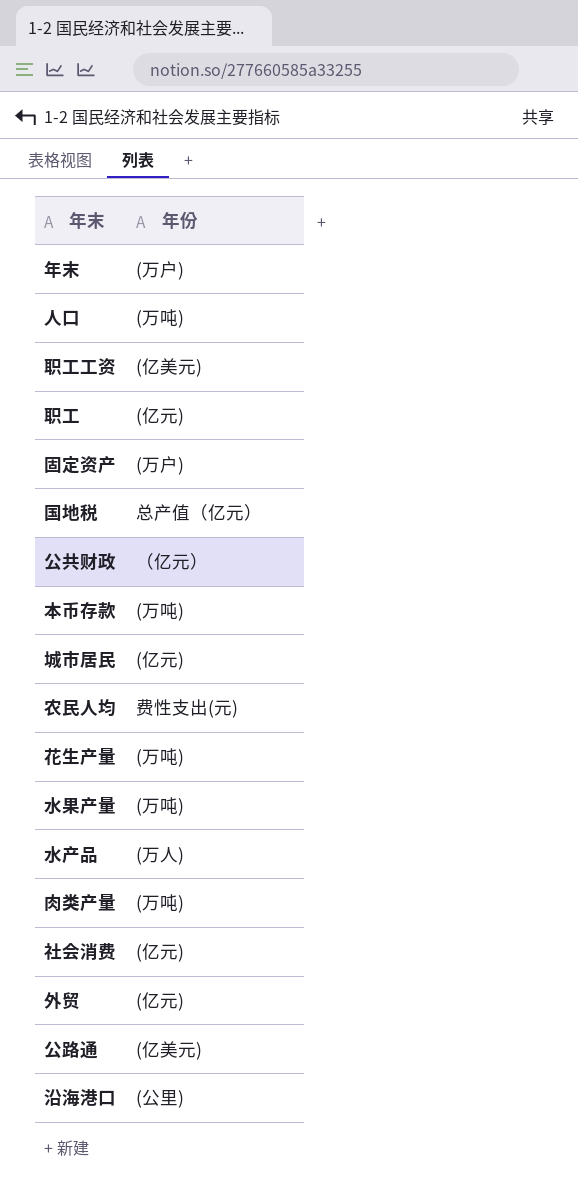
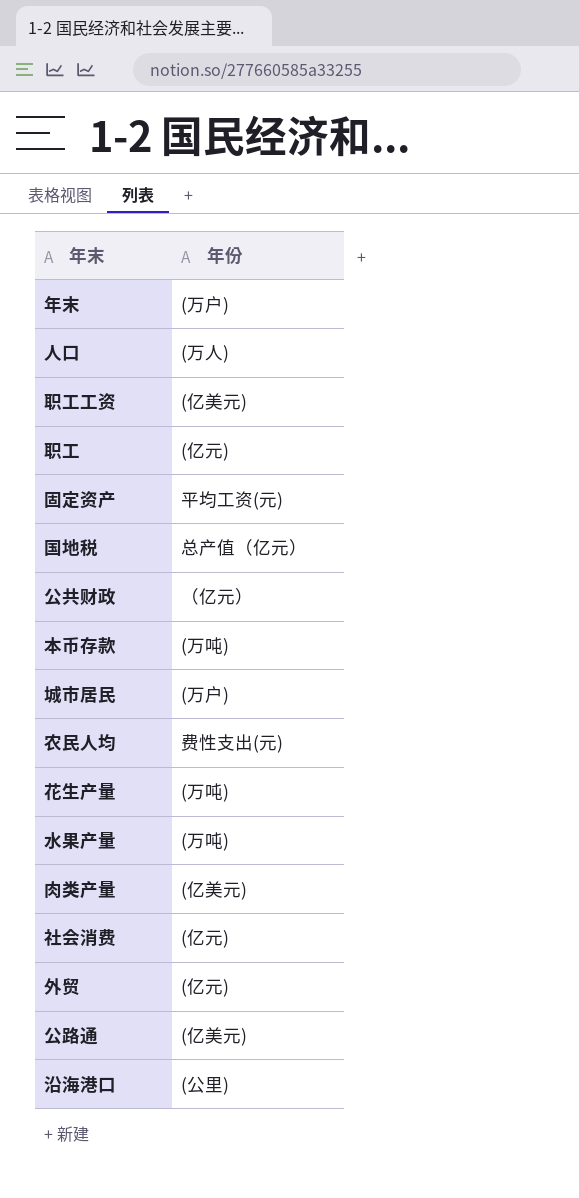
row 水产品: (万人) -> none
人口 | 年份: (万吨) -> (万人)
固定资产 | 年份: (万户) -> 平均工资(元)
城市居民 | 年份: (亿元) -> (万户)
肉类产量 | 年份: (万吨) -> (亿美元)

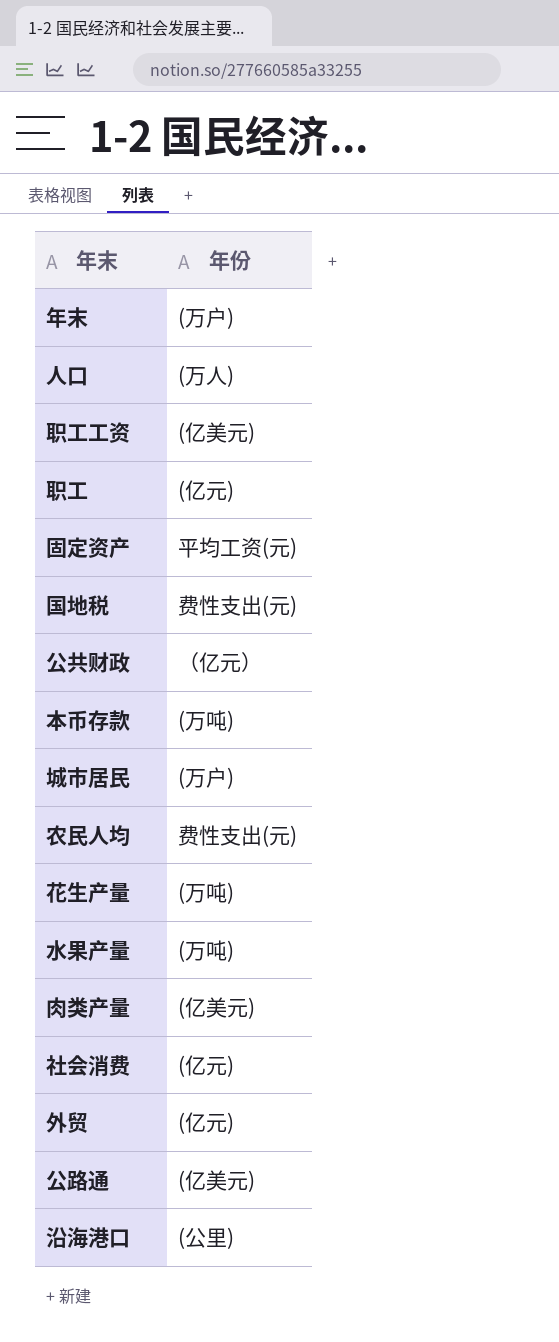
国地税 | 年份: 总产值（亿元） -> 费性支出(元)

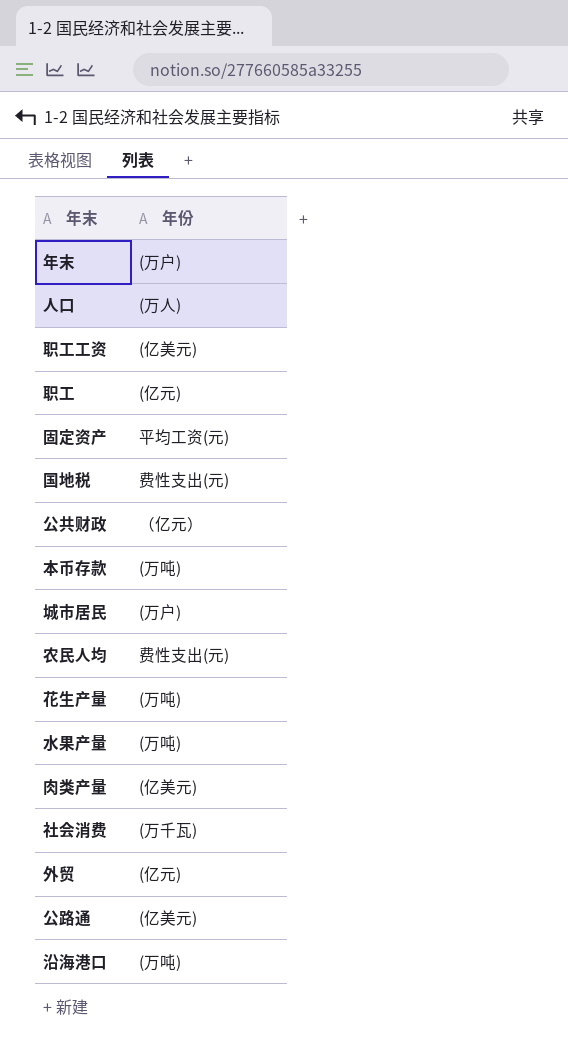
社会消费 | 年份: (亿元) -> (万千瓦)
沿海港口 | 年份: (公里) -> (万吨)

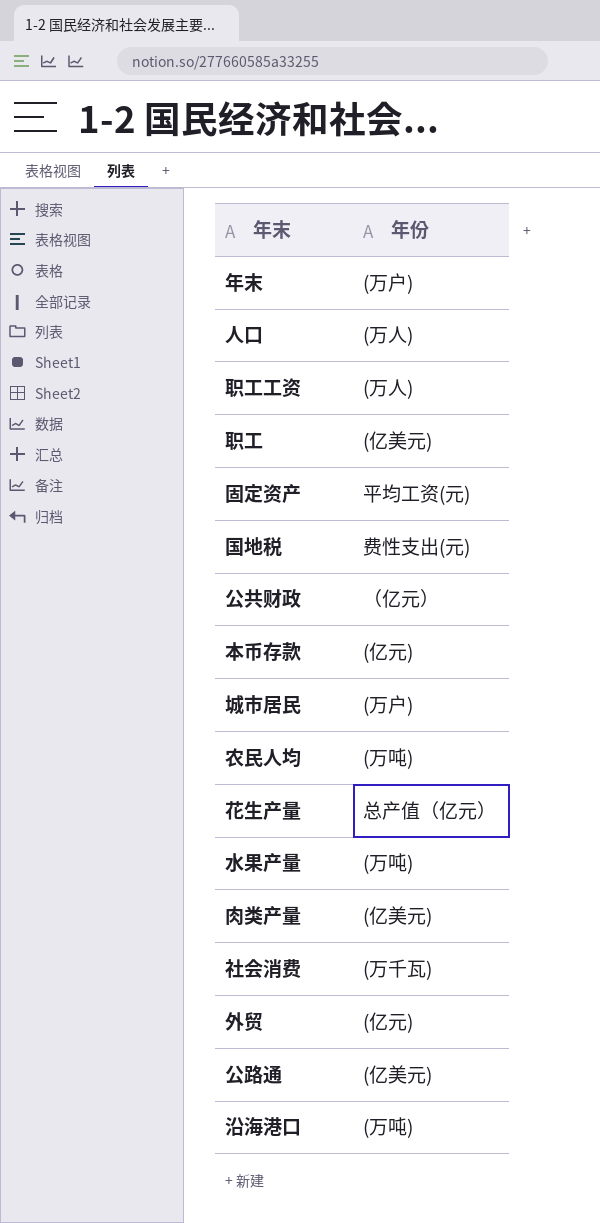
职工工资 | 年份: (亿美元) -> (万人)
职工 | 年份: (亿元) -> (亿美元)
本币存款 | 年份: (万吨) -> (亿元)
农民人均 | 年份: 费性支出(元) -> (万吨)
花生产量 | 年份: (万吨) -> 总产值（亿元）

